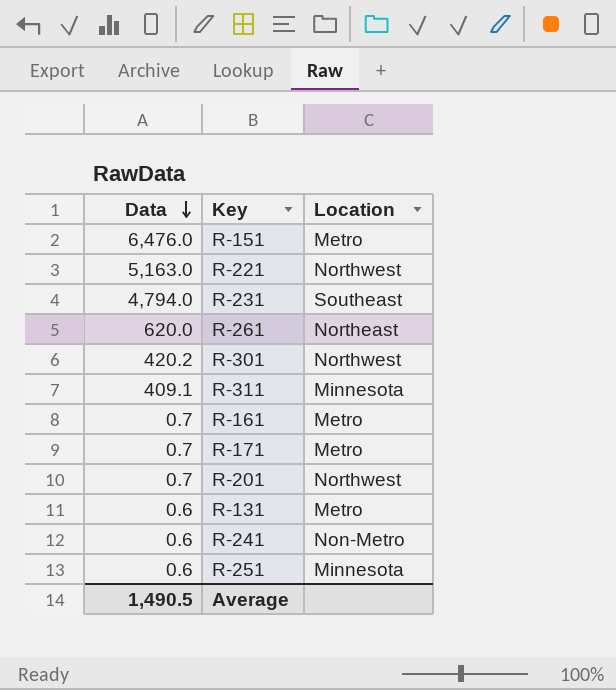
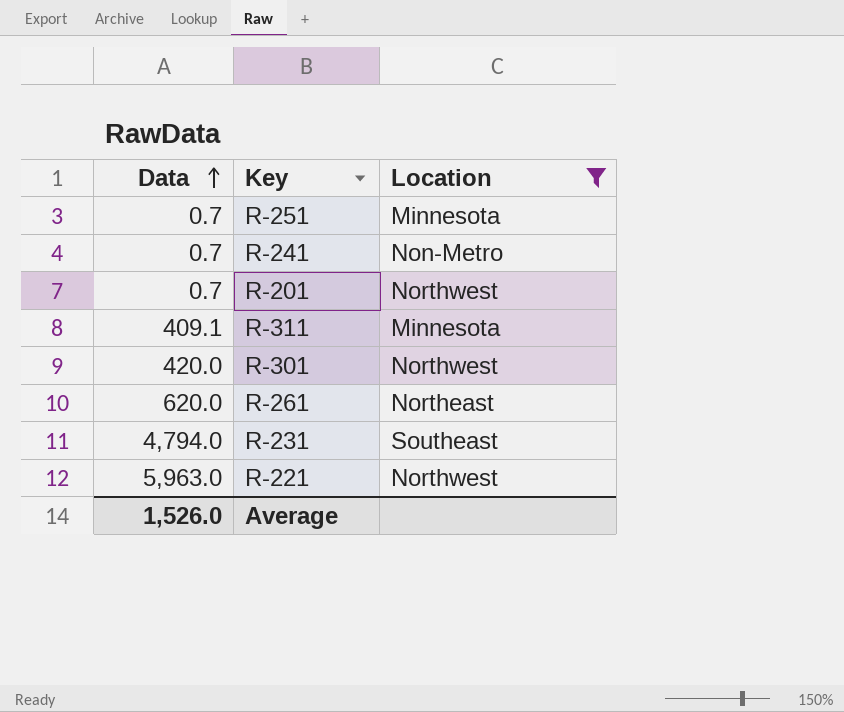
filter: none -> Location != Metro
row order: Data descending -> Data ascending
R-251 | Data: 0.6 -> 0.7
R-241 | Data: 0.6 -> 0.7
R-301 | Data: 420.2 -> 420.0
R-221 | Data: 5,163.0 -> 5,963.0
Average | Data: 1,490.5 -> 1,526.0

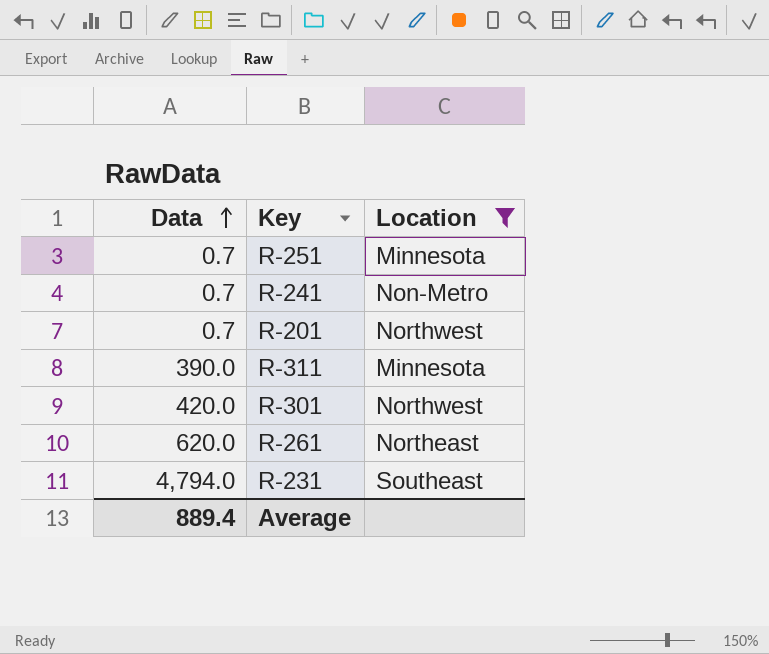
row R-221: 5,963.0 | Northwest -> none
R-311 | Data: 409.1 -> 390.0
Average | Data: 1,526.0 -> 889.4

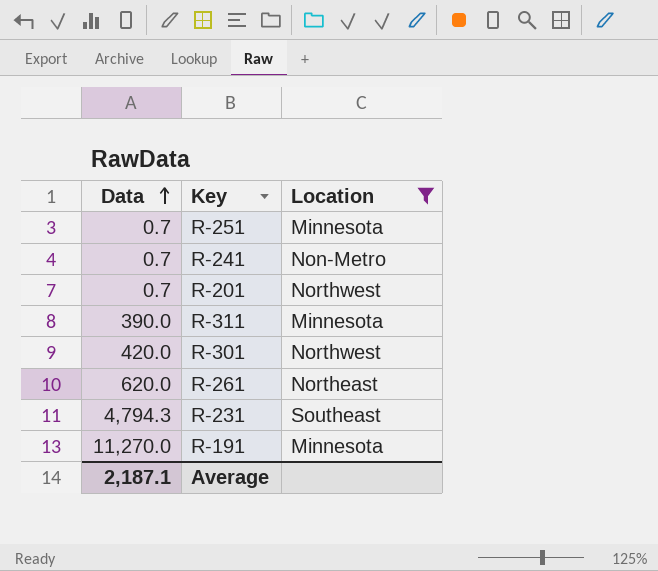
R-231 | Data: 4,794.0 -> 4,794.3
row R-191: none -> 11,270.0 | Minnesota
Average | Data: 889.4 -> 2,187.1

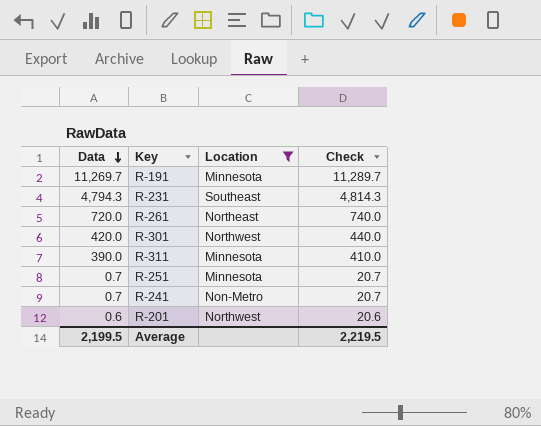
row order: Data ascending -> Data descending
column Check | formula: none -> [Data] + 20
R-191 | Data: 11,270.0 -> 11,269.7
R-261 | Data: 620.0 -> 720.0
R-201 | Data: 0.7 -> 0.6
Average | Data: 2,187.1 -> 2,199.5

